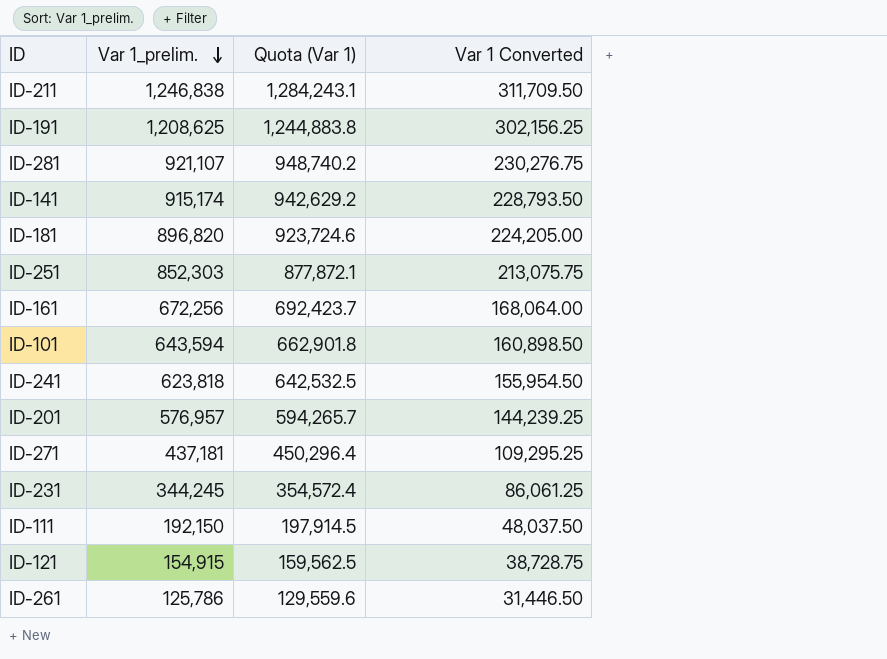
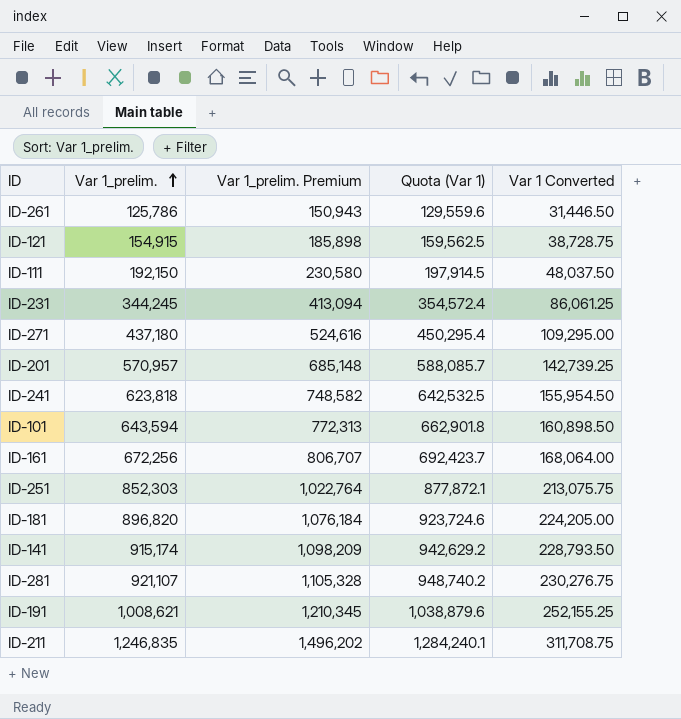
row order: Var 1_prelim. descending -> Var 1_prelim. ascending
column Var 1_prelim. Premium | formula: none -> [Var 1_prelim.] * 1.2
ID-271 | Var 1_prelim.: 437,181 -> 437,180
ID-271 | Quota (Var 1): 450,296.4 -> 450,295.4
ID-271 | Var 1 Converted: 109,295.25 -> 109,295.00
ID-201 | Var 1_prelim.: 576,957 -> 570,957
ID-201 | Quota (Var 1): 594,265.7 -> 588,085.7
ID-201 | Var 1 Converted: 144,239.25 -> 142,739.25
ID-191 | Var 1_prelim.: 1,208,625 -> 1,008,621
ID-191 | Quota (Var 1): 1,244,883.8 -> 1,038,879.6
ID-191 | Var 1 Converted: 302,156.25 -> 252,155.25
ID-211 | Var 1_prelim.: 1,246,838 -> 1,246,835
ID-211 | Quota (Var 1): 1,284,243.1 -> 1,284,240.1
ID-211 | Var 1 Converted: 311,709.50 -> 311,708.75

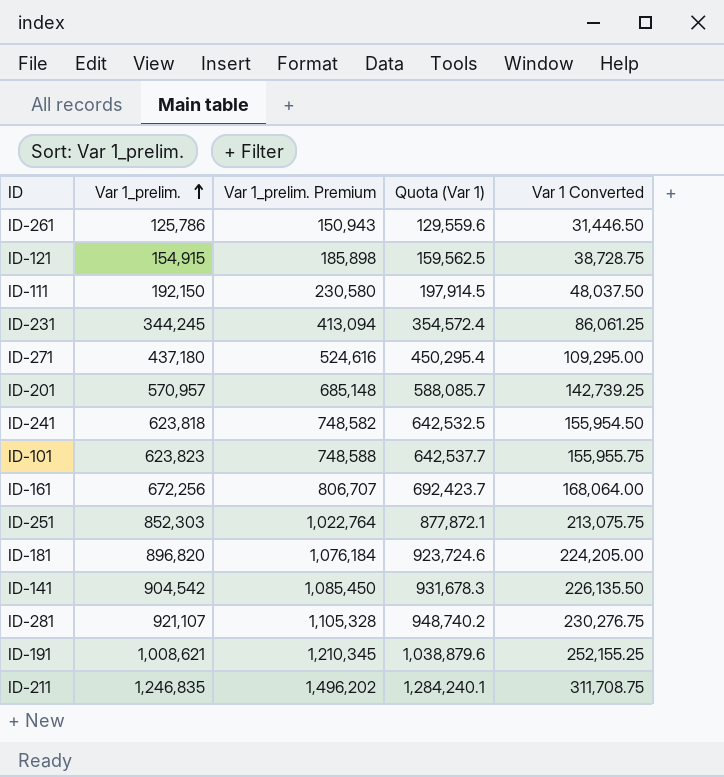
ID-101 | Var 1_prelim.: 643,594 -> 623,823
ID-101 | Var 1_prelim. Premium: 772,313 -> 748,588
ID-101 | Quota (Var 1): 662,901.8 -> 642,537.7
ID-101 | Var 1 Converted: 160,898.50 -> 155,955.75
ID-141 | Var 1_prelim.: 915,174 -> 904,542
ID-141 | Var 1_prelim. Premium: 1,098,209 -> 1,085,450
ID-141 | Quota (Var 1): 942,629.2 -> 931,678.3
ID-141 | Var 1 Converted: 228,793.50 -> 226,135.50

